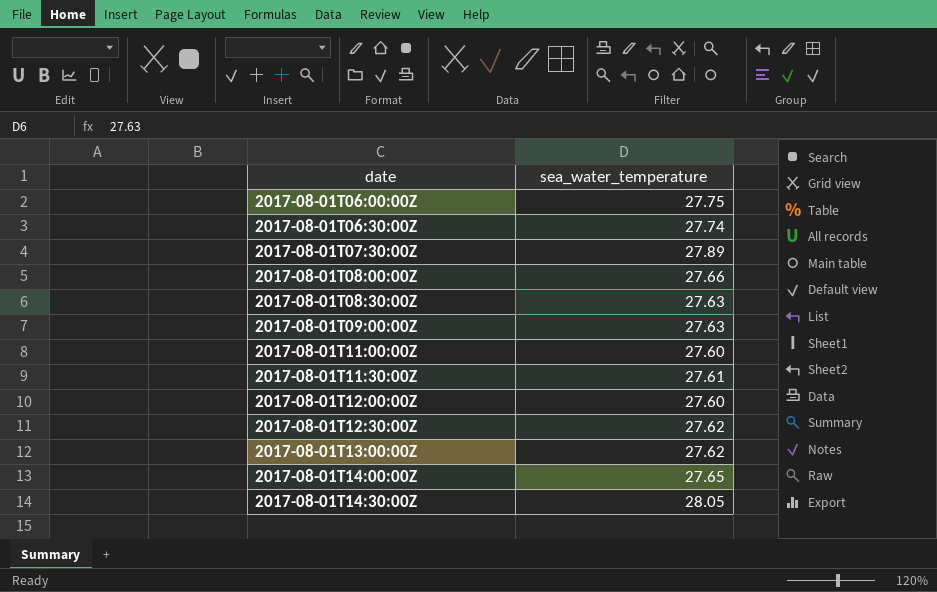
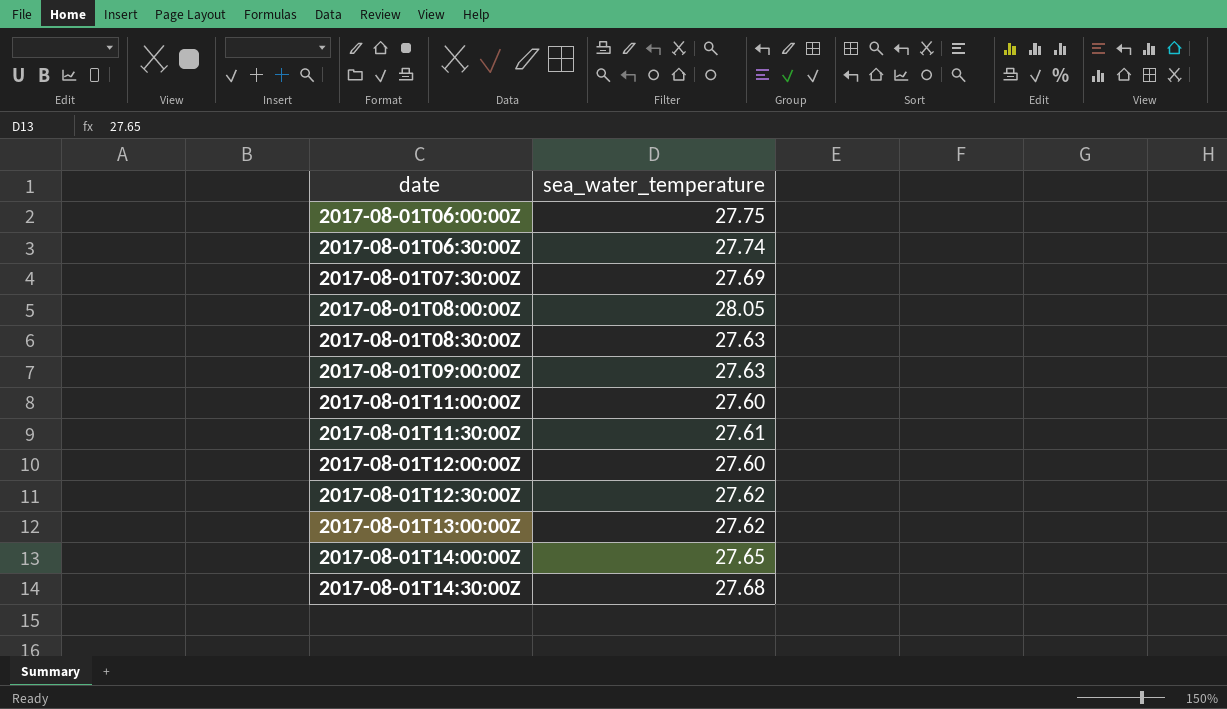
2017-08-01T07:30:00Z | sea_water_temperature: 27.89 -> 27.69
2017-08-01T08:00:00Z | sea_water_temperature: 27.66 -> 28.05
2017-08-01T14:30:00Z | sea_water_temperature: 28.05 -> 27.68

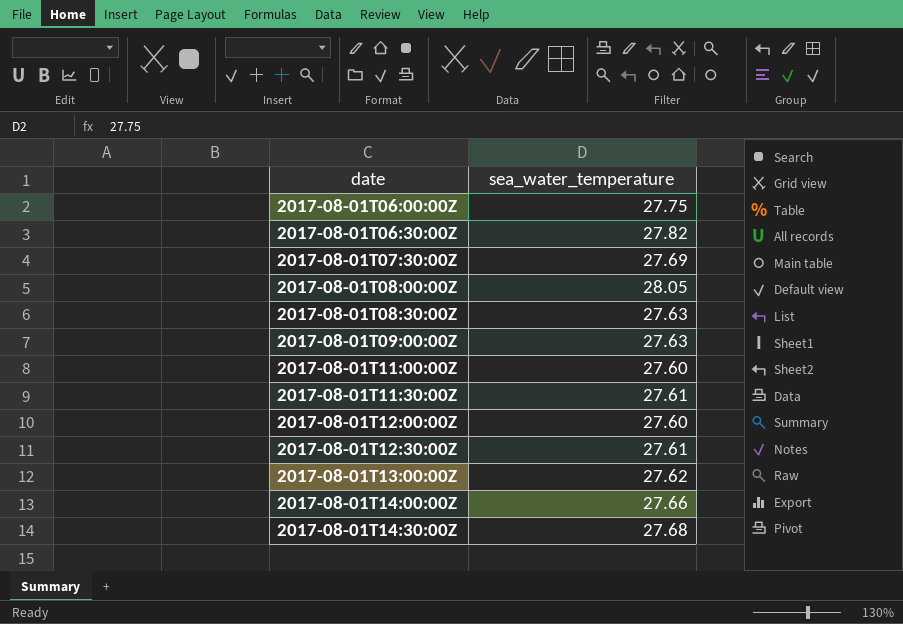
2017-08-01T06:30:00Z | sea_water_temperature: 27.74 -> 27.82
2017-08-01T12:30:00Z | sea_water_temperature: 27.62 -> 27.61
2017-08-01T14:00:00Z | sea_water_temperature: 27.65 -> 27.66

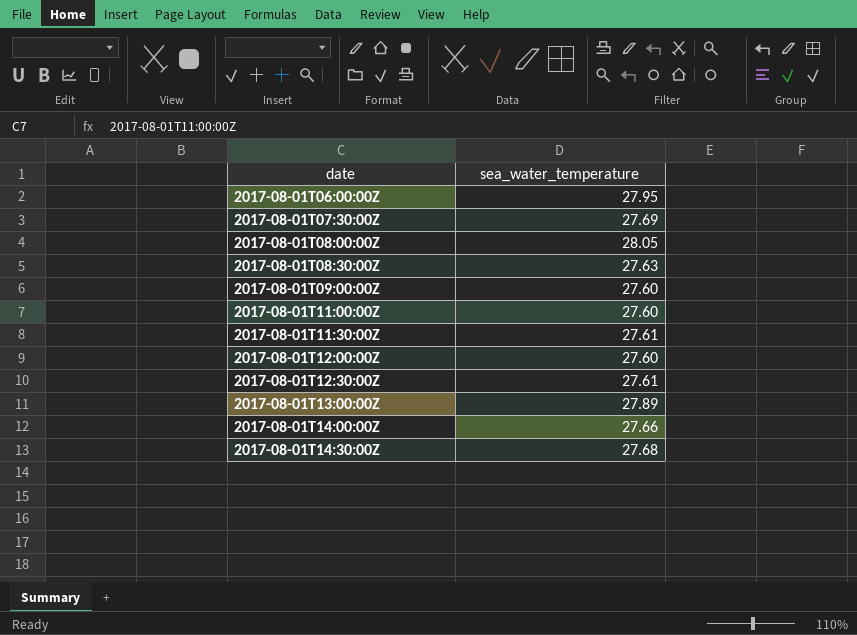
row 2017-08-01T06:30:00Z: 27.82 -> none
2017-08-01T06:00:00Z | sea_water_temperature: 27.75 -> 27.95
2017-08-01T09:00:00Z | sea_water_temperature: 27.63 -> 27.60
2017-08-01T13:00:00Z | sea_water_temperature: 27.62 -> 27.89

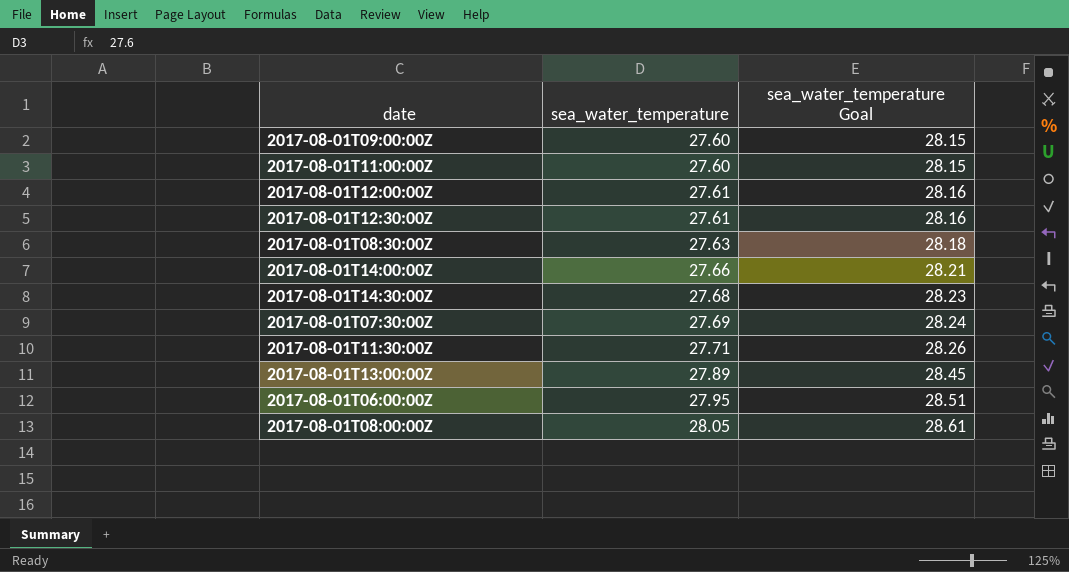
row order: date ascending -> sea_water_temperature ascending
column sea_water_temperature Goal | formula: none -> [sea_water_temperature] * 1.02
2017-08-01T12:00:00Z | sea_water_temperature: 27.60 -> 27.61
2017-08-01T11:30:00Z | sea_water_temperature: 27.61 -> 27.71

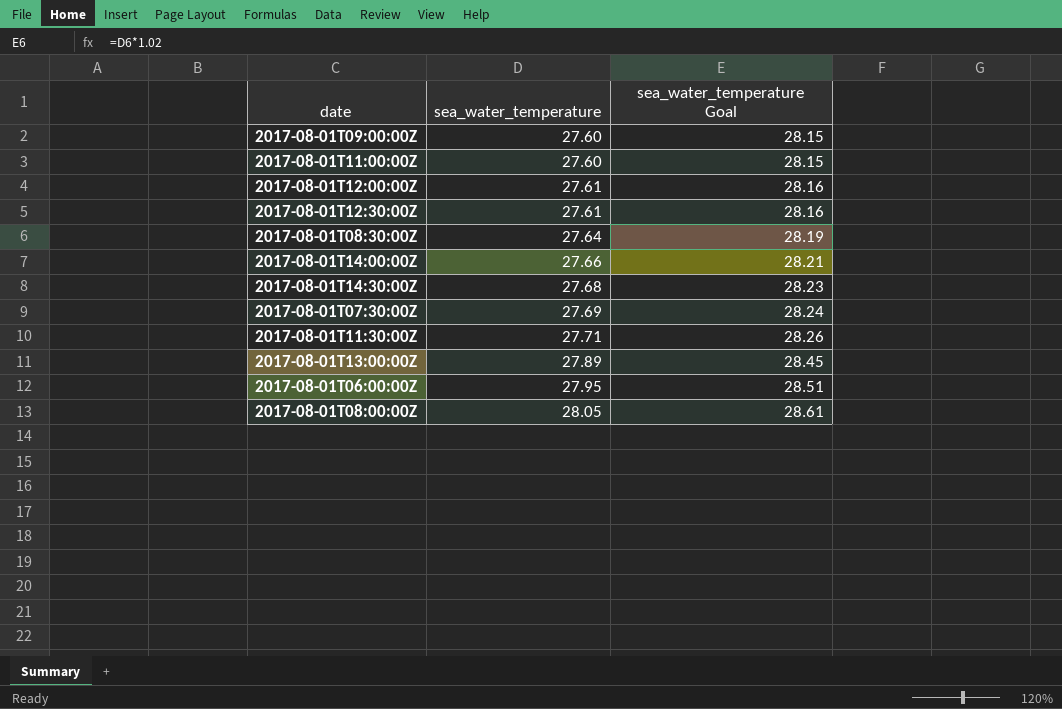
2017-08-01T08:30:00Z | sea_water_temperature: 27.63 -> 27.64
2017-08-01T08:30:00Z | sea_water_temperature Goal: 28.18 -> 28.19

